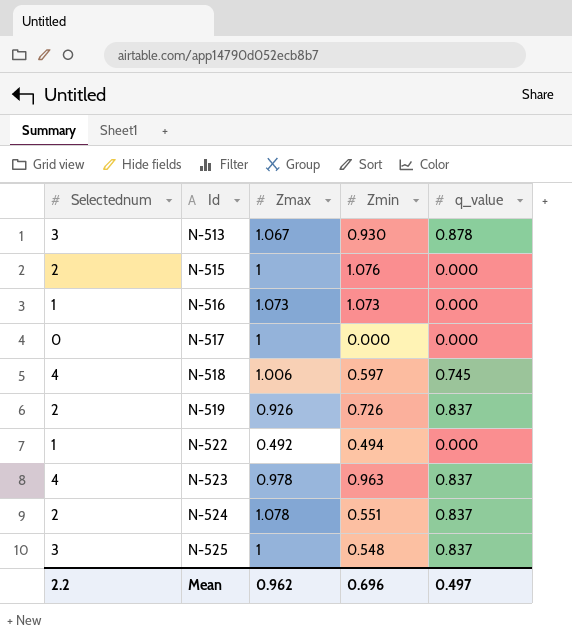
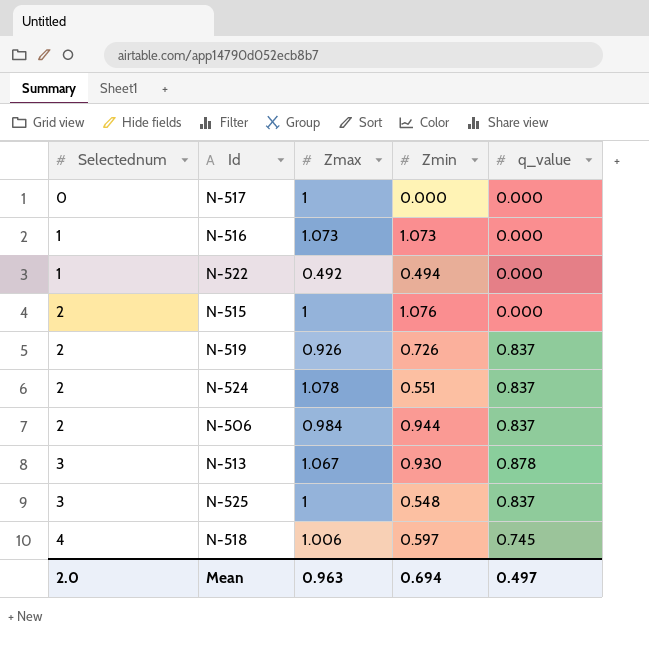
row order: Id ascending -> Selectednum ascending
row N-523: 4 | 0.978 | 0.963 | 0.837 -> none
row N-506: none -> 2 | 0.984 | 0.944 | 0.837
Mean | Selectednum: 2.2 -> 2.0
Mean | Zmax: 0.962 -> 0.963
Mean | Zmin: 0.696 -> 0.694

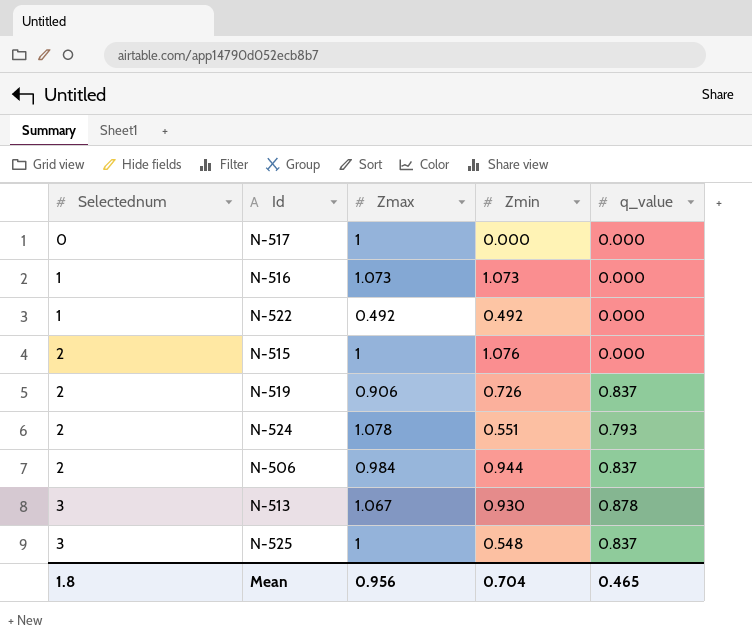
row N-518: 4 | 1.006 | 0.597 | 0.745 -> none
N-522 | Zmin: 0.494 -> 0.492
N-519 | Zmax: 0.926 -> 0.906
N-524 | q_value: 0.837 -> 0.793
Mean | Selectednum: 2.0 -> 1.8
Mean | Zmax: 0.963 -> 0.956
Mean | Zmin: 0.694 -> 0.704
Mean | q_value: 0.497 -> 0.465

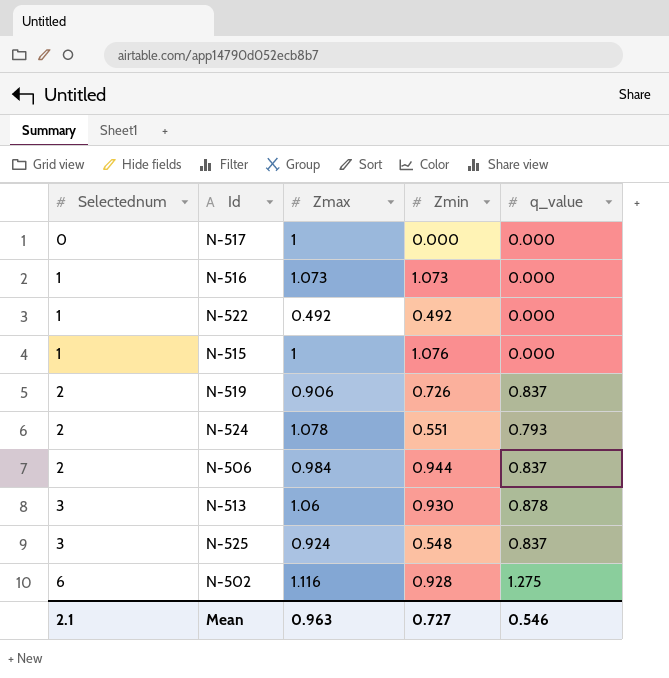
N-515 | Selectednum: 2 -> 1
N-513 | Zmax: 1.067 -> 1.06
N-525 | Zmax: 1 -> 0.924
row N-502: none -> 6 | 1.116 | 0.928 | 1.275
Mean | Selectednum: 1.8 -> 2.1
Mean | Zmax: 0.956 -> 0.963
Mean | Zmin: 0.704 -> 0.727
Mean | q_value: 0.465 -> 0.546

